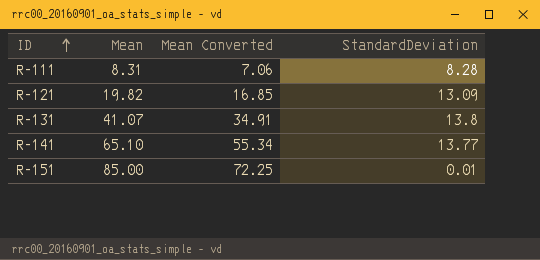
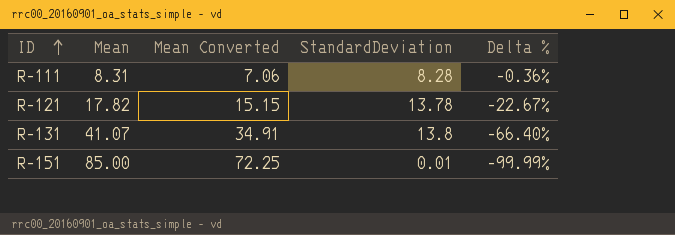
column Delta % | formula: none -> ([StandardDeviation] - [Mean]) / [Mean]
row R-141: 65.10 | 55.34 | 13.77 -> none
R-121 | Mean: 19.82 -> 17.82
R-121 | Mean Converted: 16.85 -> 15.15
R-121 | StandardDeviation: 13.09 -> 13.78

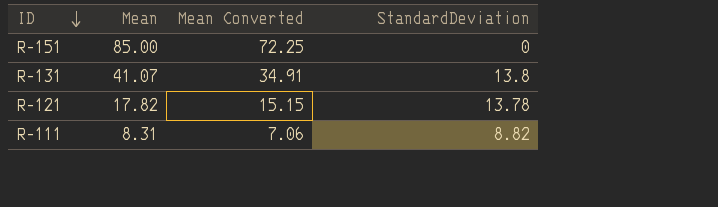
row order: ID ascending -> ID descending
column Delta % | formula: ([StandardDeviation] - [Mean]) / [Mean] -> none
R-151 | StandardDeviation: 0.01 -> 0
R-111 | StandardDeviation: 8.28 -> 8.82

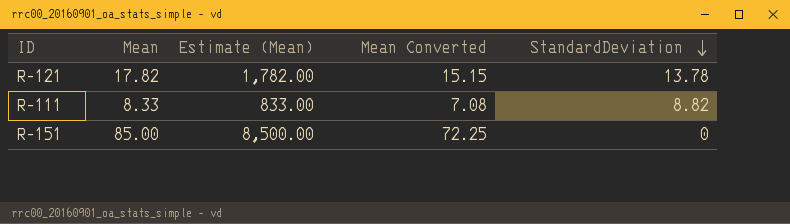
row order: ID descending -> StandardDeviation descending
column Estimate (Mean) | formula: none -> [Mean] * 100
row R-131: 41.07 | 34.91 | 13.8 -> none
R-111 | Mean: 8.31 -> 8.33
R-111 | Mean Converted: 7.06 -> 7.08

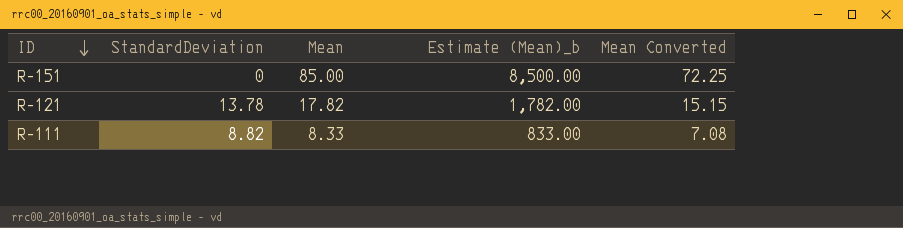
row order: StandardDeviation descending -> ID descending
column StandardDeviation | position: 5 -> 2
column name: Estimate (Mean) -> Estimate (Mean)_b

